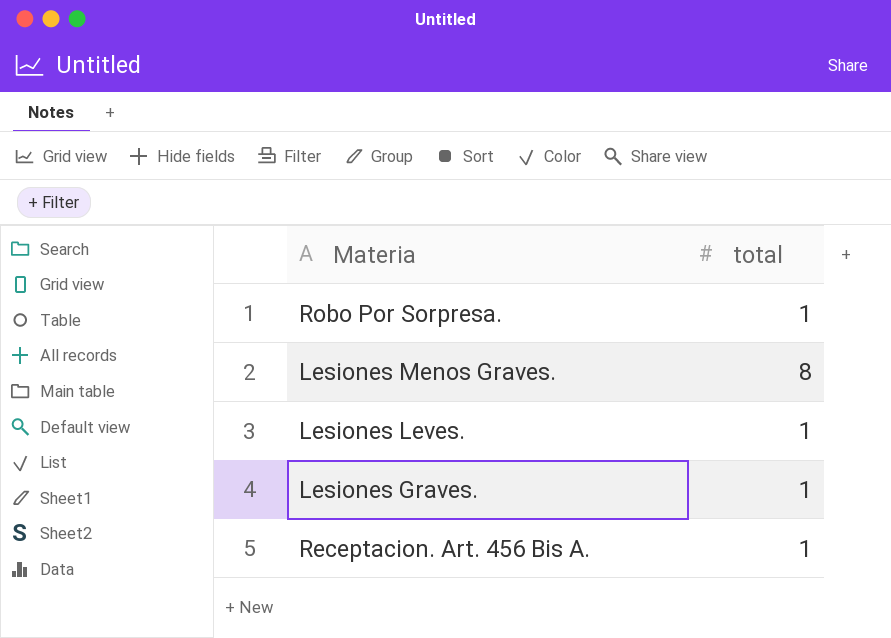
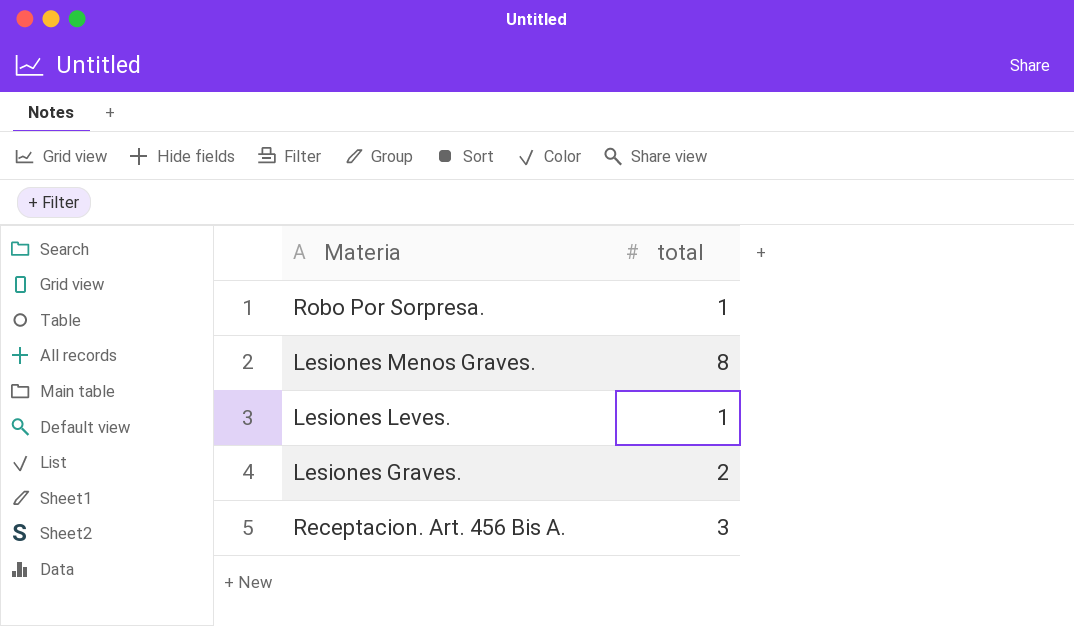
Lesiones Graves. | total: 1 -> 2
Receptacion. Art. 456 Bis A. | total: 1 -> 3

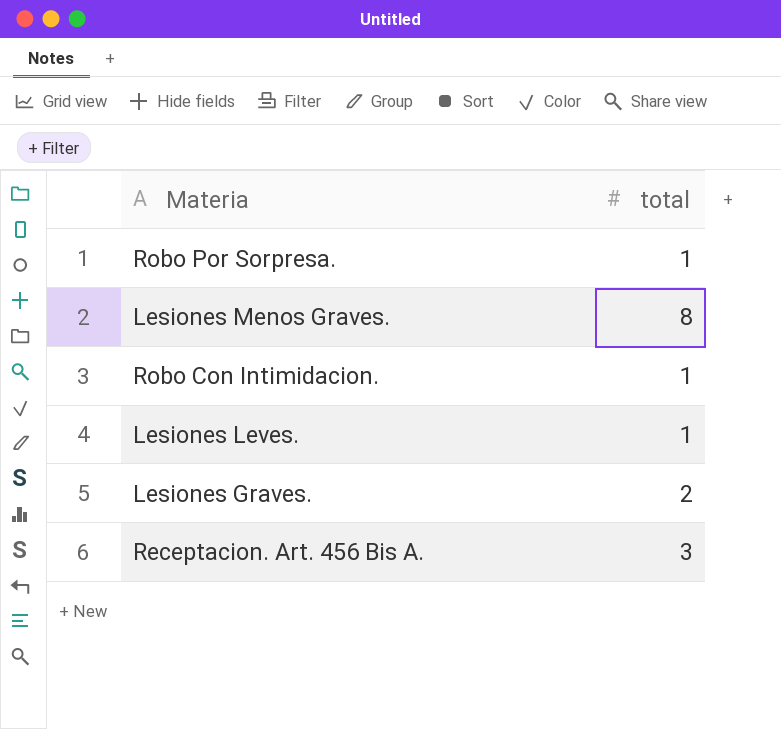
row Robo Con Intimidacion.: none -> 1

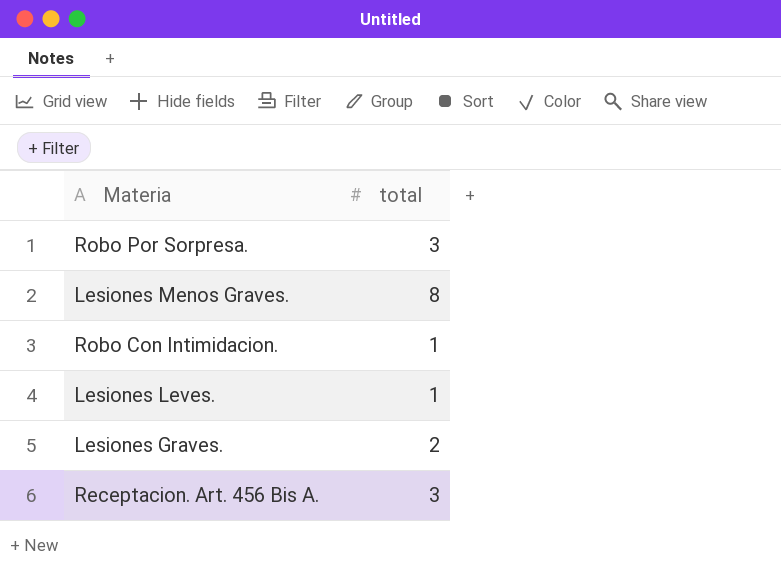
Robo Por Sorpresa. | total: 1 -> 3

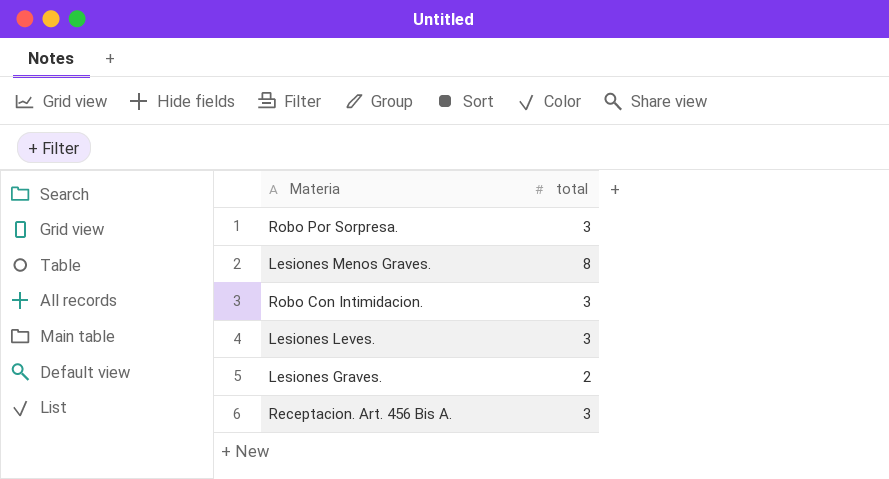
Robo Con Intimidacion. | total: 1 -> 3
Lesiones Leves. | total: 1 -> 3

